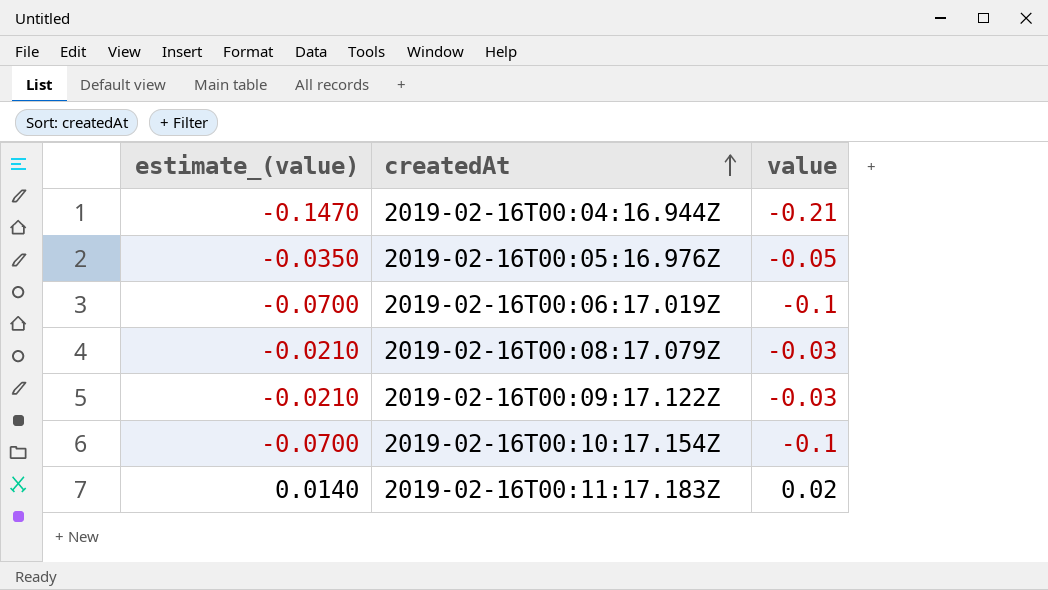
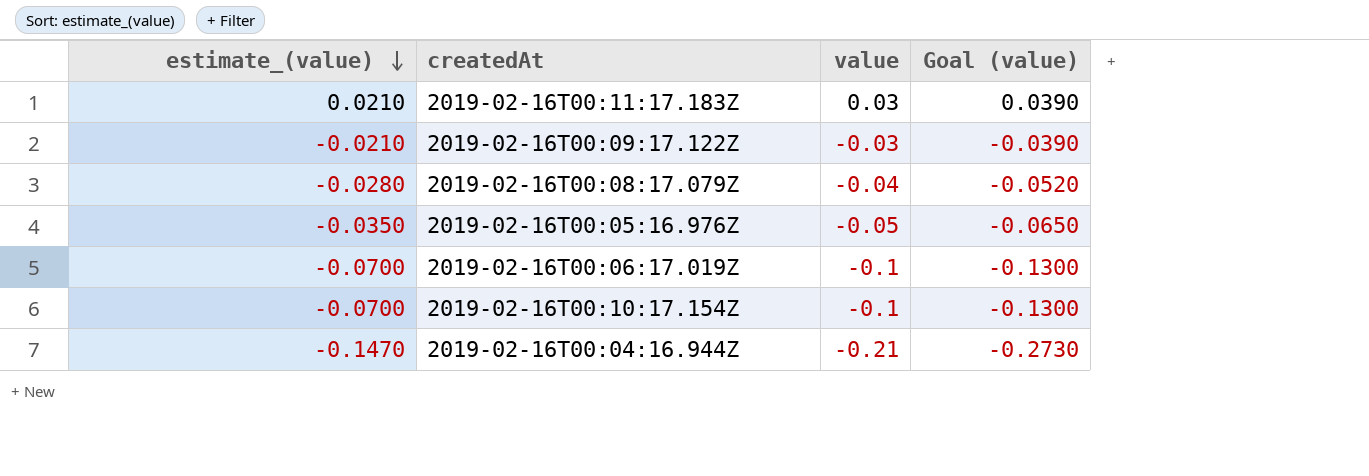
row order: createdAt ascending -> estimate_(value) descending
column Goal (value) | formula: none -> [value] * 1.3
2019-02-16T00:11:17.183Z | estimate_(value): 0.0140 -> 0.0210
2019-02-16T00:11:17.183Z | value: 0.02 -> 0.03
2019-02-16T00:08:17.079Z | estimate_(value): -0.0210 -> -0.0280
2019-02-16T00:08:17.079Z | value: -0.03 -> -0.04

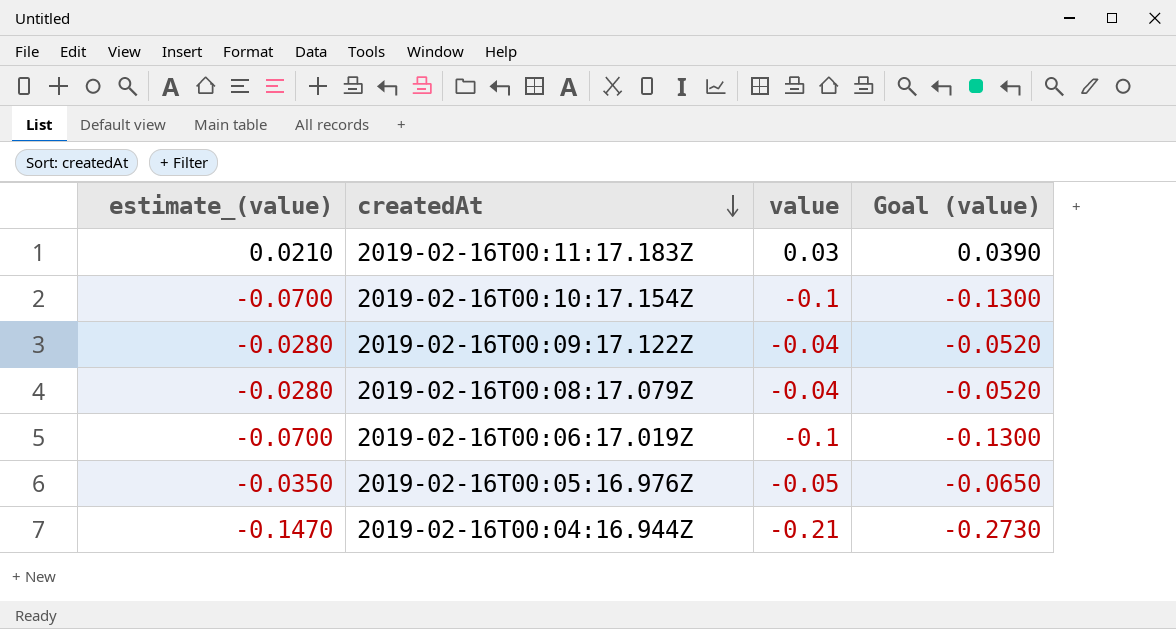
row order: estimate_(value) descending -> createdAt descending
2019-02-16T00:09:17.122Z | estimate_(value): -0.0210 -> -0.0280
2019-02-16T00:09:17.122Z | value: -0.03 -> -0.04
2019-02-16T00:09:17.122Z | Goal (value): -0.0390 -> -0.0520

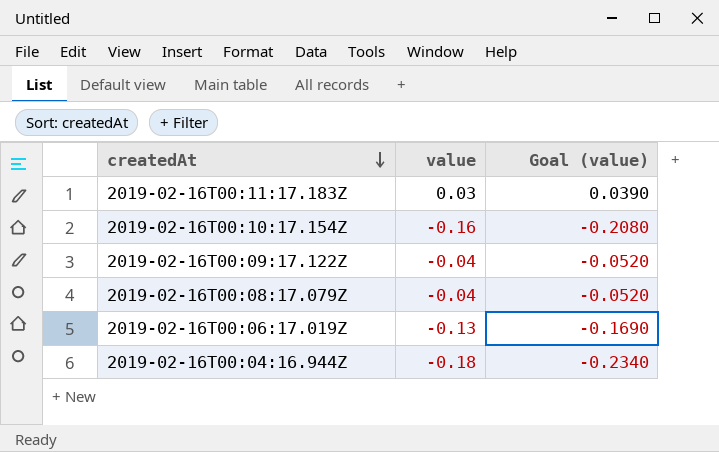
column estimate_(value) | formula: [value] * 0.7 -> none
row 2019-02-16T00:05:16.976Z: -0.0350 | -0.05 | -0.0650 -> none
2019-02-16T00:10:17.154Z | value: -0.1 -> -0.16
2019-02-16T00:10:17.154Z | Goal (value): -0.1300 -> -0.2080
2019-02-16T00:06:17.019Z | value: -0.1 -> -0.13
2019-02-16T00:06:17.019Z | Goal (value): -0.1300 -> -0.1690
2019-02-16T00:04:16.944Z | value: -0.21 -> -0.18
2019-02-16T00:04:16.944Z | Goal (value): -0.2730 -> -0.2340

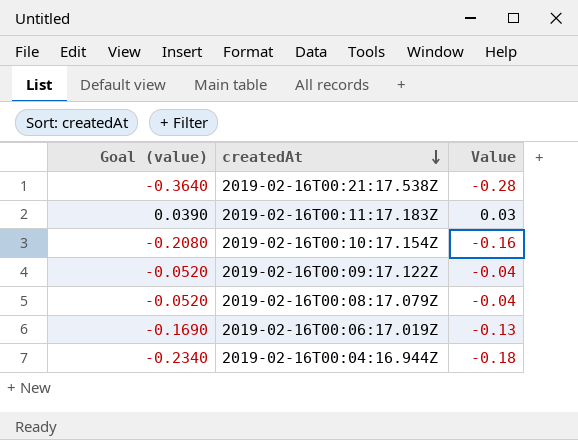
column Goal (value) | position: 3 -> 1
column name: value -> Value
row 2019-02-16T00:21:17.538Z: none -> -0.3640 | -0.28

